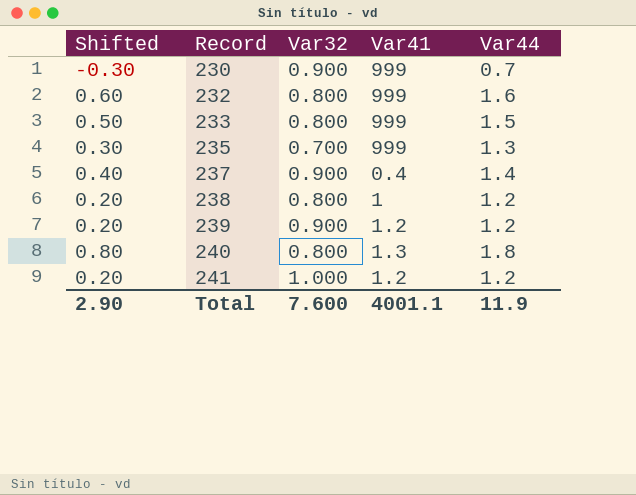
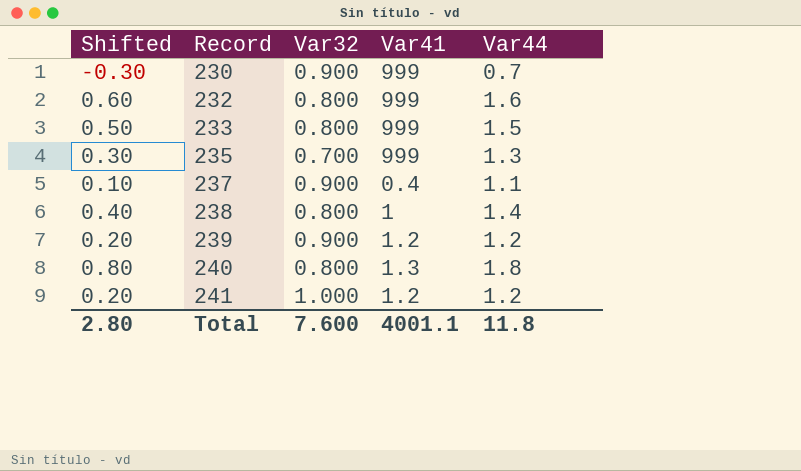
237 | Shifted: 0.40 -> 0.10
237 | Var44: 1.4 -> 1.1
238 | Shifted: 0.20 -> 0.40
238 | Var44: 1.2 -> 1.4
Total | Shifted: 2.90 -> 2.80
Total | Var44: 11.9 -> 11.8

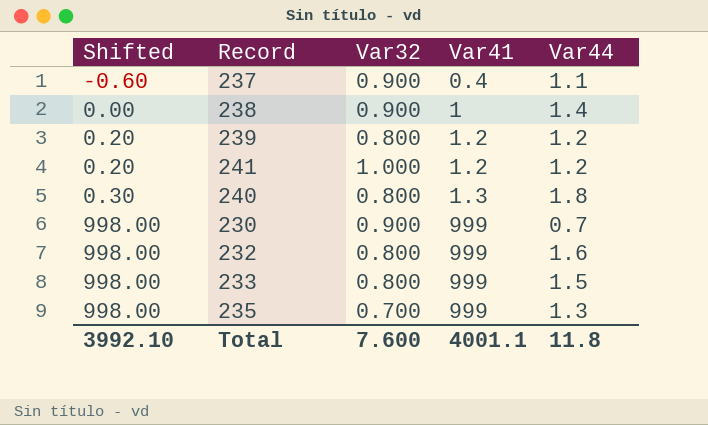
row order: Record ascending -> Shifted ascending
column Shifted | formula: [Var44] - 1 -> [Var41] - 1
238 | Var32: 0.800 -> 0.900
239 | Var32: 0.900 -> 0.800
Total | Shifted: 2.80 -> 3992.10

